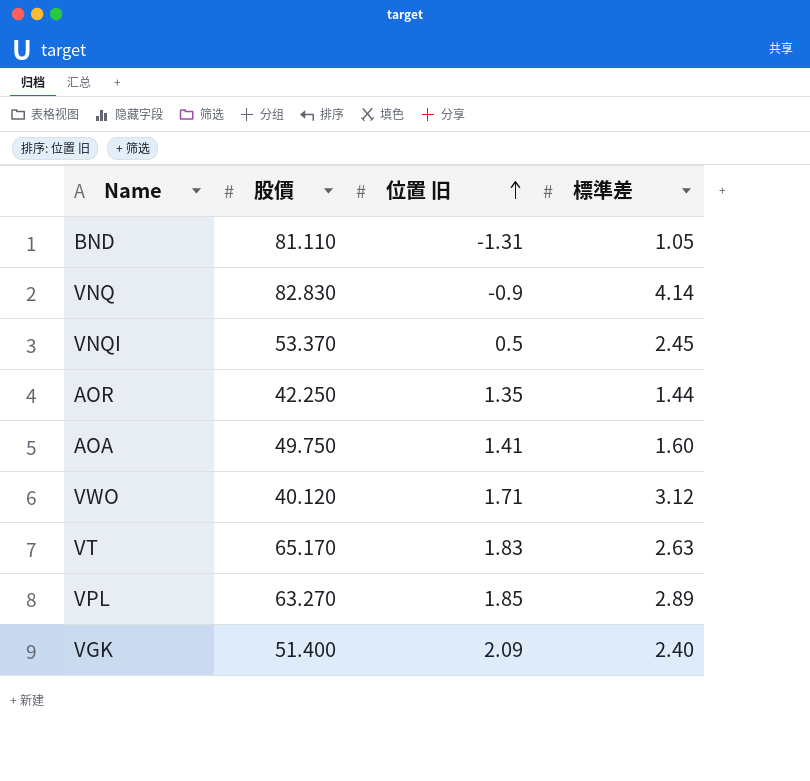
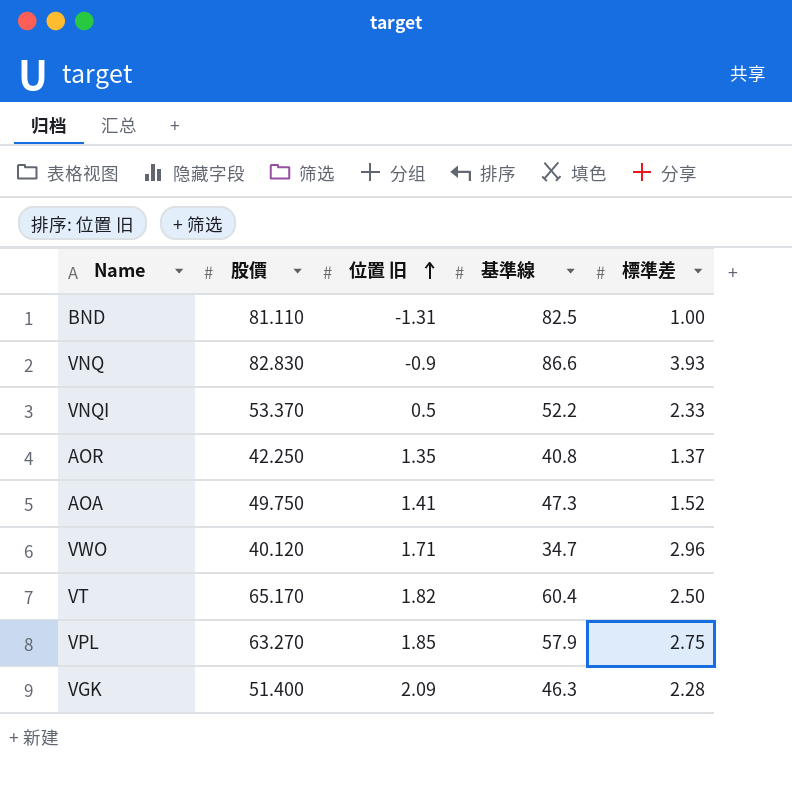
column 基準線 | position: none -> 4
BND | 標準差: 1.05 -> 1.00
VNQ | 標準差: 4.14 -> 3.93
VNQI | 標準差: 2.45 -> 2.33
AOR | 標準差: 1.44 -> 1.37
AOA | 標準差: 1.60 -> 1.52
VWO | 標準差: 3.12 -> 2.96
VT | 位置 旧: 1.83 -> 1.82
VT | 標準差: 2.63 -> 2.50
VPL | 標準差: 2.89 -> 2.75
VGK | 標準差: 2.40 -> 2.28

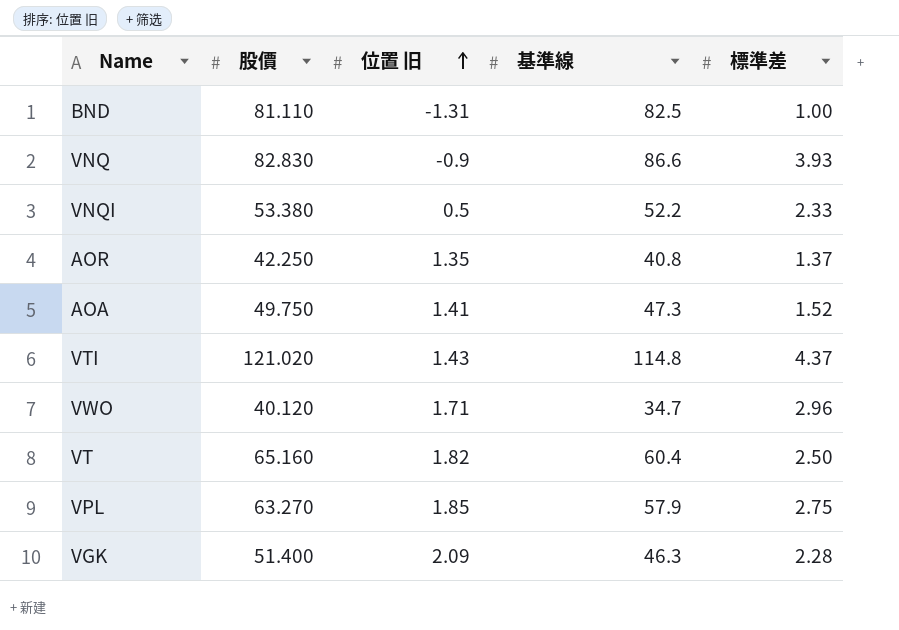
VNQI | 股價: 53.370 -> 53.380
row VTI: none -> 121.020 | 1.43 | 114.8 | 4.37
VT | 股價: 65.170 -> 65.160

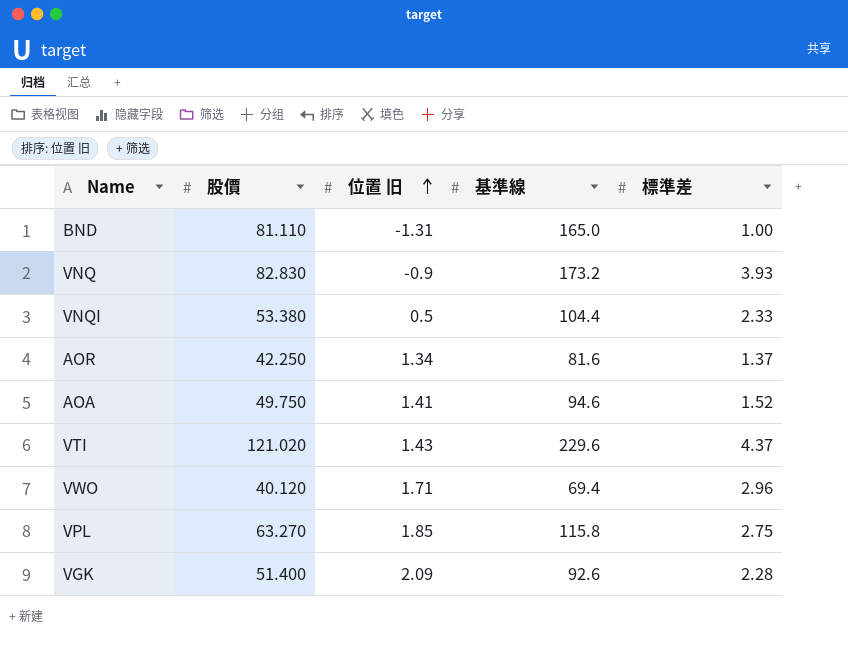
row VT: 65.160 | 1.82 | 60.4 | 2.50 -> none
BND | 基準線: 82.5 -> 165.0
VNQ | 基準線: 86.6 -> 173.2
VNQI | 基準線: 52.2 -> 104.4
AOR | 位置 旧: 1.35 -> 1.34
AOR | 基準線: 40.8 -> 81.6
AOA | 基準線: 47.3 -> 94.6
VTI | 基準線: 114.8 -> 229.6
VWO | 基準線: 34.7 -> 69.4
VPL | 基準線: 57.9 -> 115.8
VGK | 基準線: 46.3 -> 92.6

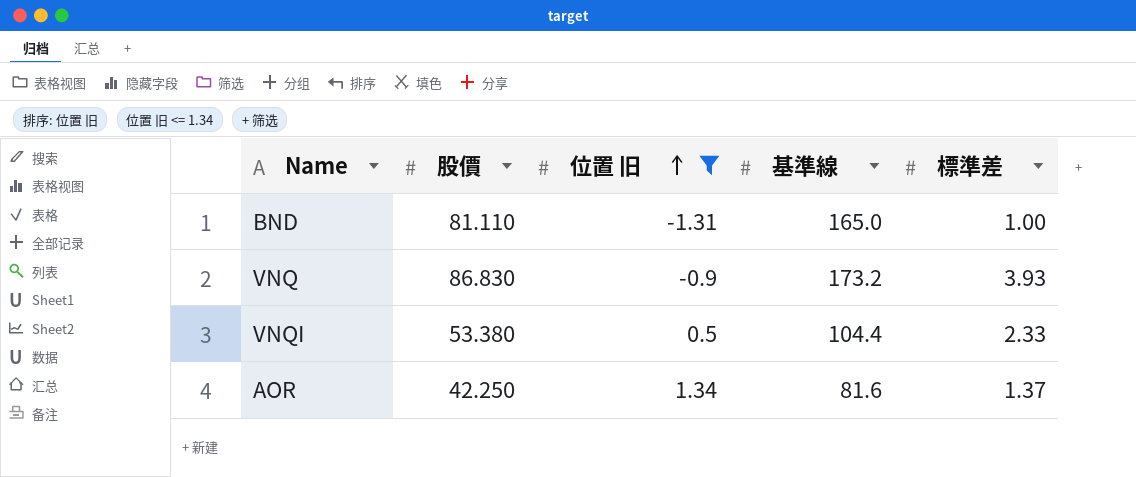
filter: none -> 位置 旧 <= 1.34
VNQ | 股價: 82.830 -> 86.830

